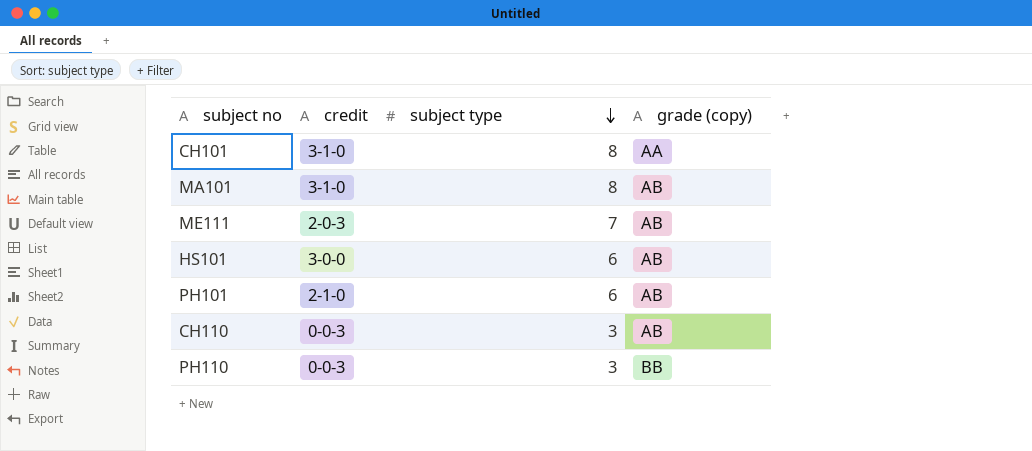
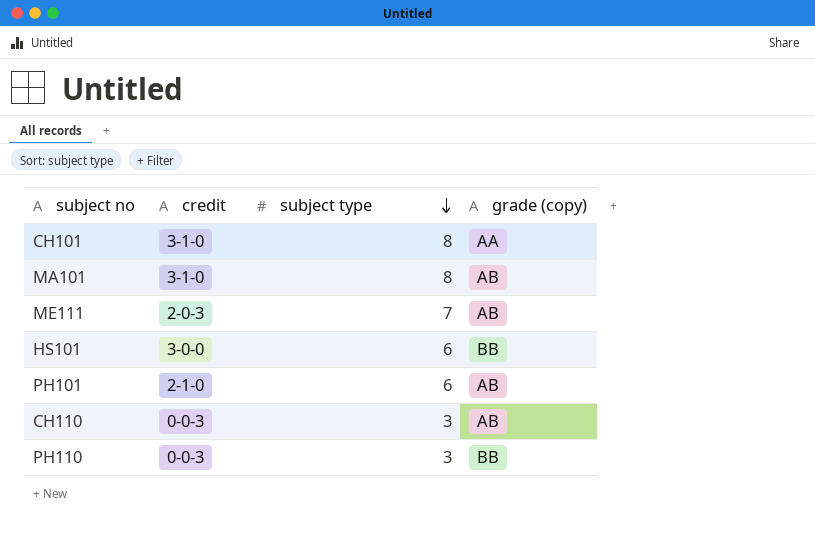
HS101 | grade (copy): AB -> BB

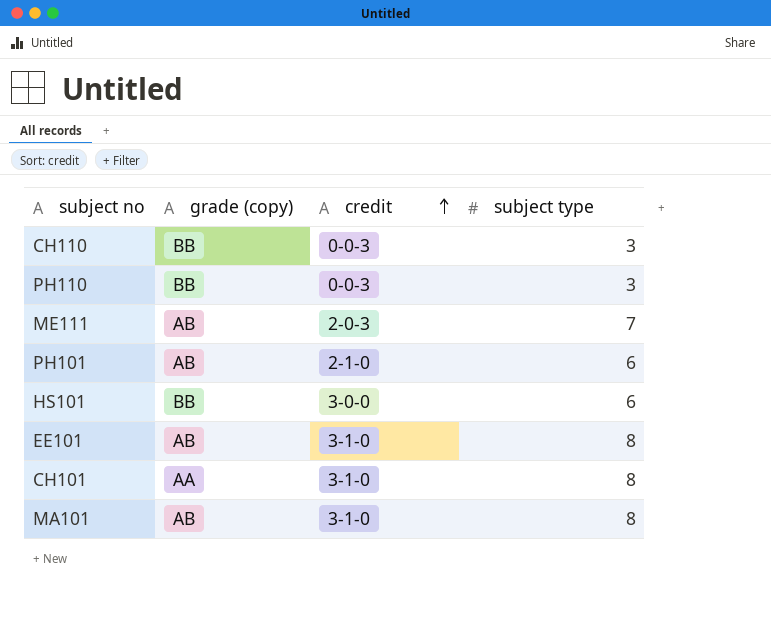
row order: subject type descending -> credit ascending
column grade (copy) | position: 4 -> 2
CH110 | grade (copy): AB -> BB
row EE101: none -> AB | 3-1-0 | 8

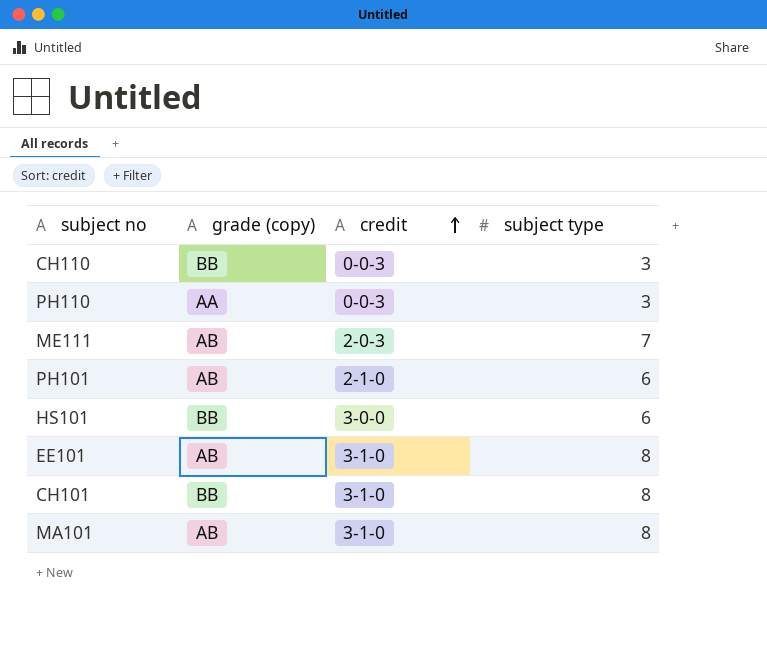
PH110 | grade (copy): BB -> AA
CH101 | grade (copy): AA -> BB

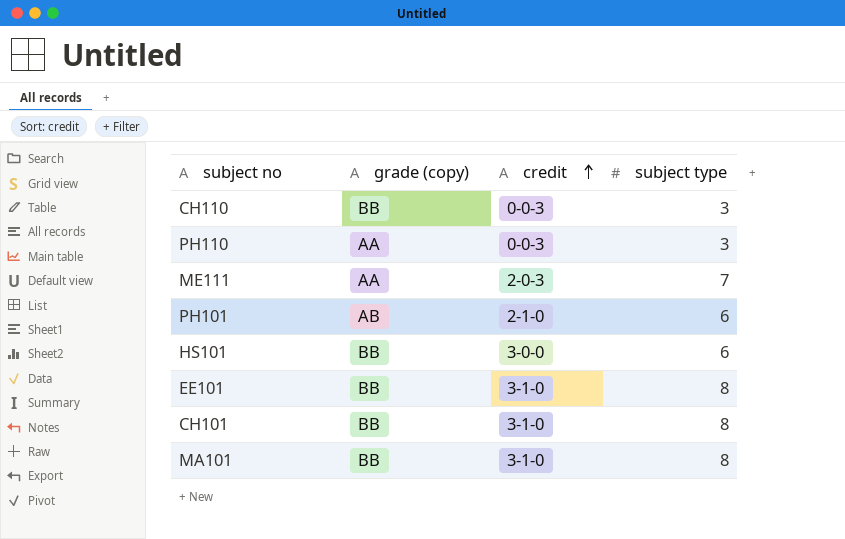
ME111 | grade (copy): AB -> AA
EE101 | grade (copy): AB -> BB
MA101 | grade (copy): AB -> BB

